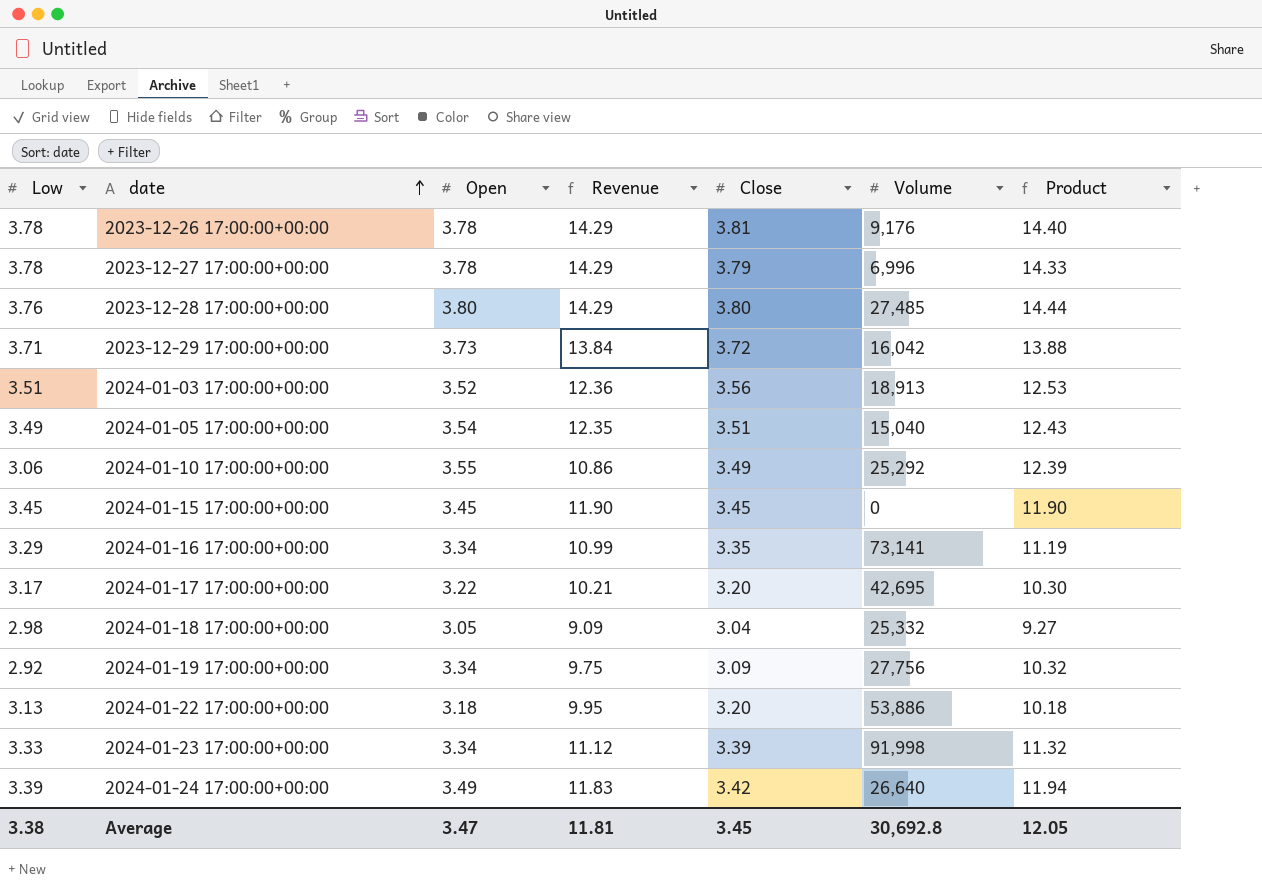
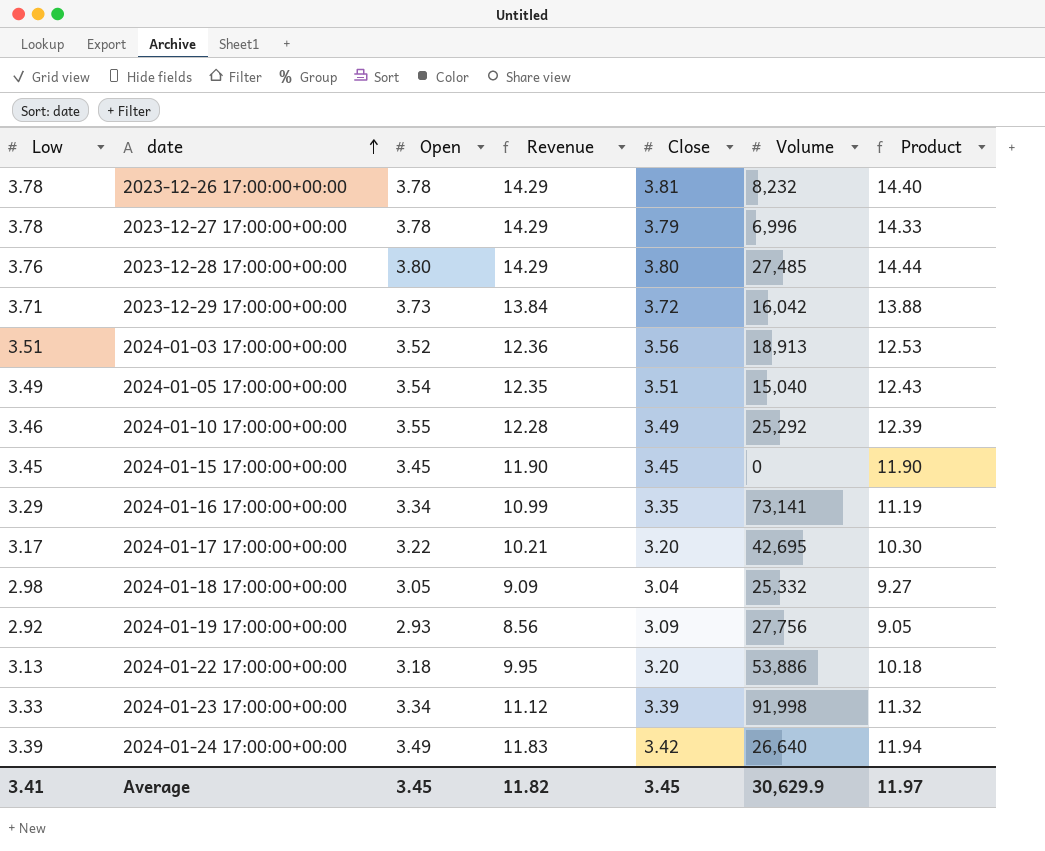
2023-12-26 17:00:00+00:00 | Volume: 9,176 -> 8,232
2024-01-10 17:00:00+00:00 | Low: 3.06 -> 3.46
2024-01-10 17:00:00+00:00 | Revenue: 10.86 -> 12.28
2024-01-19 17:00:00+00:00 | Open: 3.34 -> 2.93
2024-01-19 17:00:00+00:00 | Revenue: 9.75 -> 8.56
2024-01-19 17:00:00+00:00 | Product: 10.32 -> 9.05
Average | Low: 3.38 -> 3.41
Average | Open: 3.47 -> 3.45
Average | Revenue: 11.81 -> 11.82
Average | Volume: 30,692.8 -> 30,629.9
Average | Product: 12.05 -> 11.97

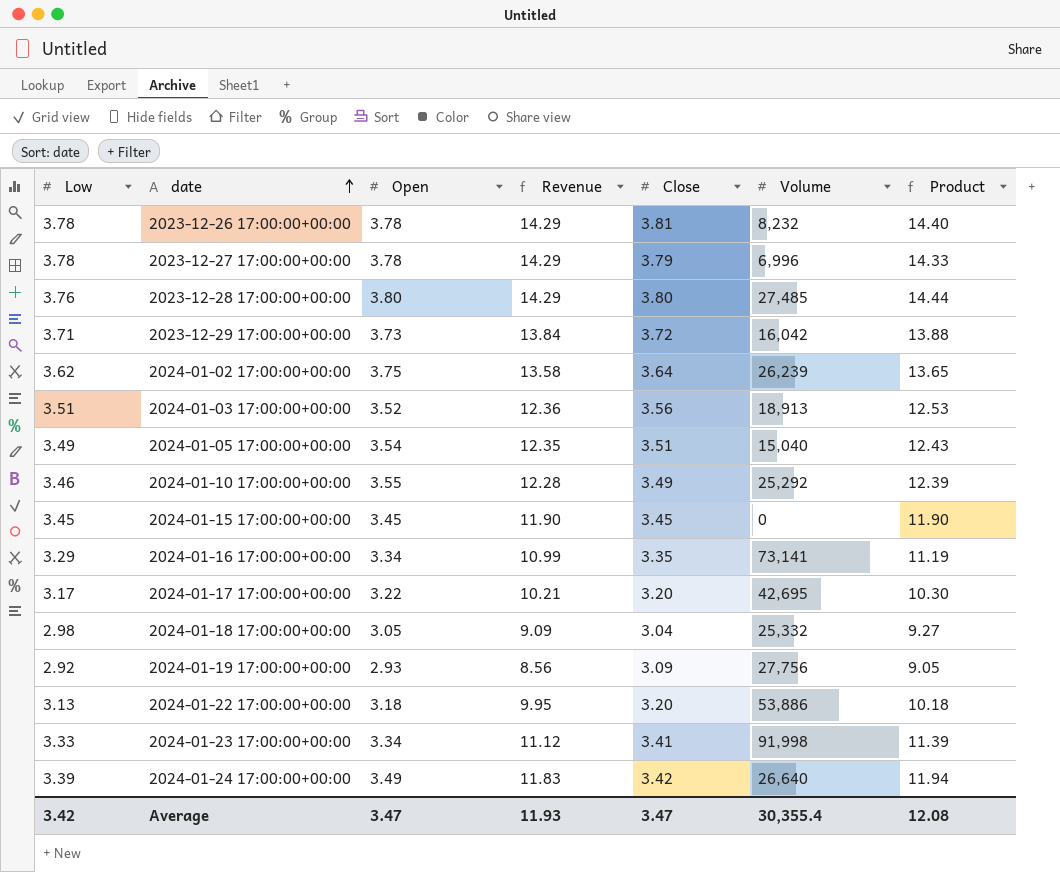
row 2024-01-02 17:00:00+00:00: none -> 3.62 | 3.75 | 13.58 | 3.64 | 26,239 | 13.65
2024-01-23 17:00:00+00:00 | Close: 3.39 -> 3.41
2024-01-23 17:00:00+00:00 | Product: 11.32 -> 11.39
Average | Low: 3.41 -> 3.42
Average | Open: 3.45 -> 3.47
Average | Revenue: 11.82 -> 11.93
Average | Close: 3.45 -> 3.47
Average | Volume: 30,629.9 -> 30,355.4
Average | Product: 11.97 -> 12.08

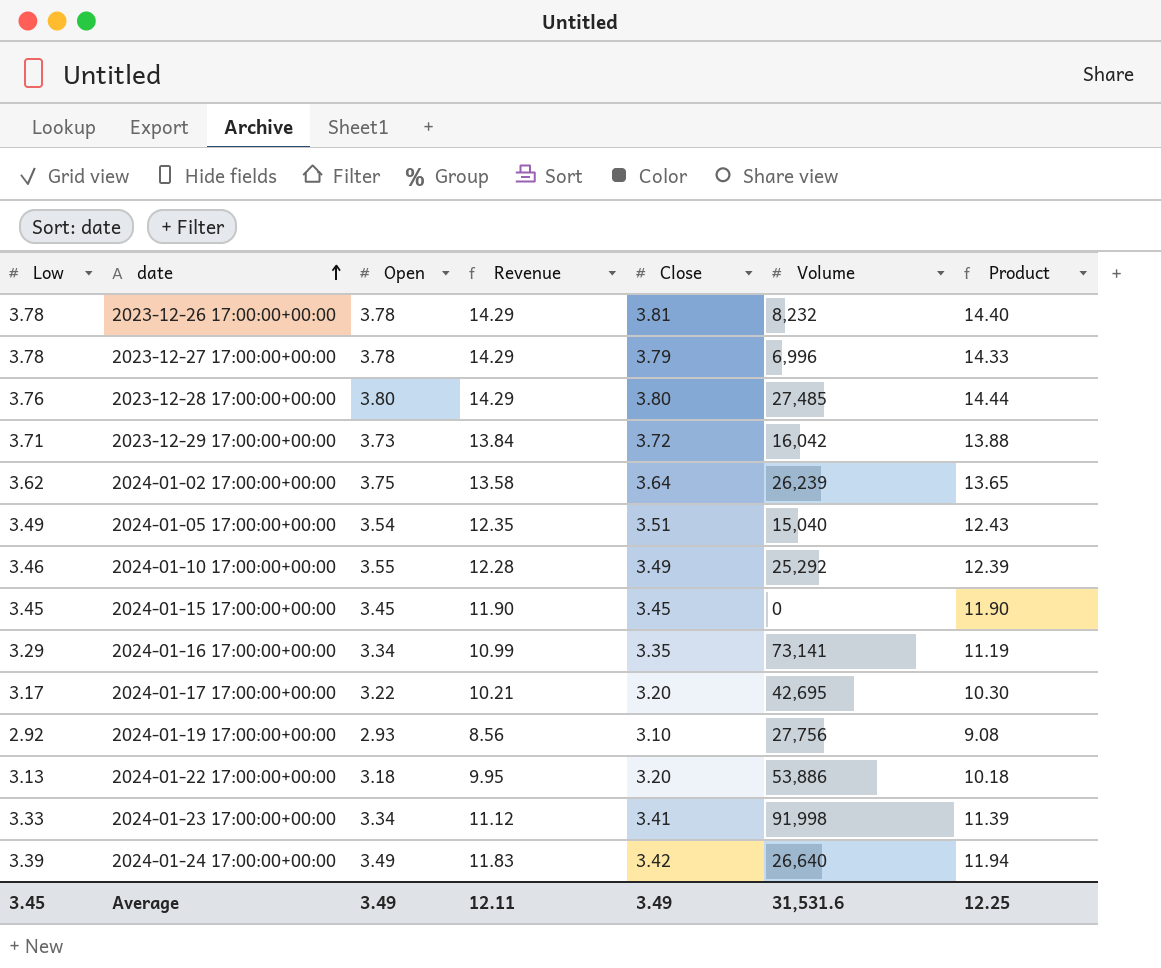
row 2024-01-03 17:00:00+00:00: 3.51 | 3.52 | 12.36 | 3.56 | 18,913 | 12.53 -> none
row 2024-01-18 17:00:00+00:00: 2.98 | 3.05 | 9.09 | 3.04 | 25,332 | 9.27 -> none
2024-01-19 17:00:00+00:00 | Close: 3.09 -> 3.10
2024-01-19 17:00:00+00:00 | Product: 9.05 -> 9.08
Average | Low: 3.42 -> 3.45
Average | Open: 3.47 -> 3.49
Average | Revenue: 11.93 -> 12.11
Average | Close: 3.47 -> 3.49
Average | Volume: 30,355.4 -> 31,531.6
Average | Product: 12.08 -> 12.25

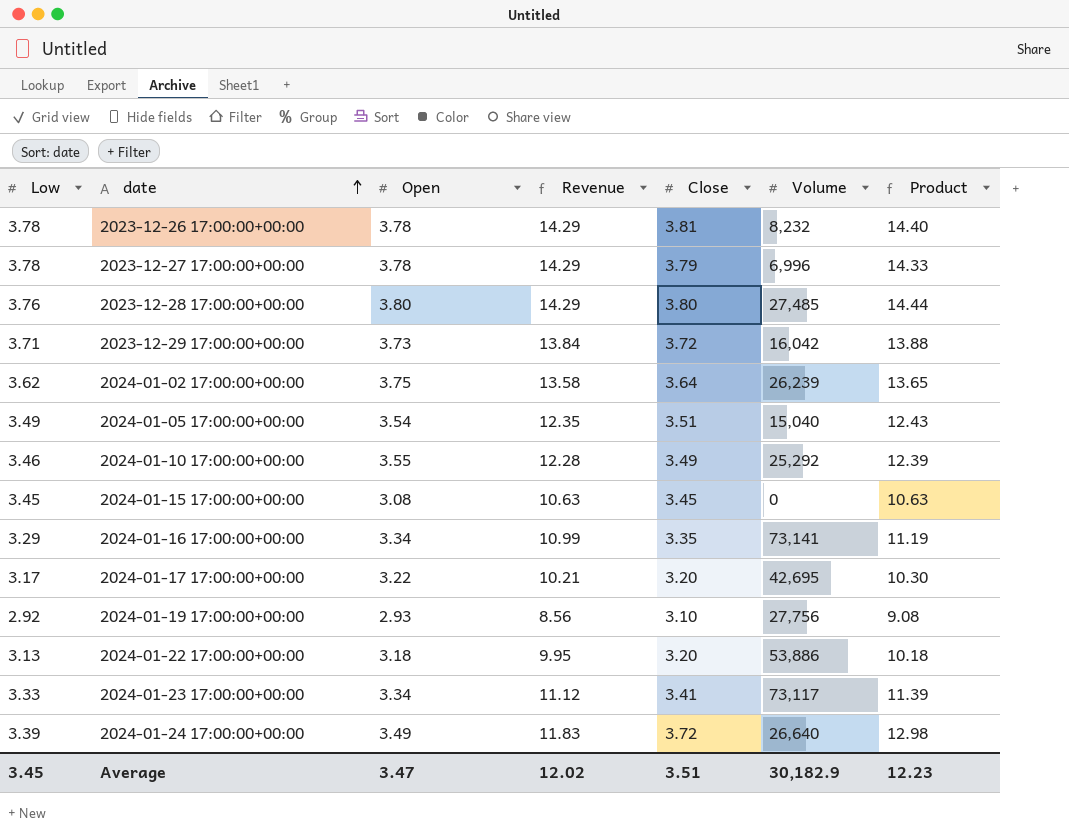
2024-01-15 17:00:00+00:00 | Open: 3.45 -> 3.08
2024-01-15 17:00:00+00:00 | Revenue: 11.90 -> 10.63
2024-01-15 17:00:00+00:00 | Product: 11.90 -> 10.63
2024-01-23 17:00:00+00:00 | Volume: 91,998 -> 73,117
2024-01-24 17:00:00+00:00 | Close: 3.42 -> 3.72
2024-01-24 17:00:00+00:00 | Product: 11.94 -> 12.98
Average | Open: 3.49 -> 3.47
Average | Revenue: 12.11 -> 12.02
Average | Close: 3.49 -> 3.51
Average | Volume: 31,531.6 -> 30,182.9
Average | Product: 12.25 -> 12.23

